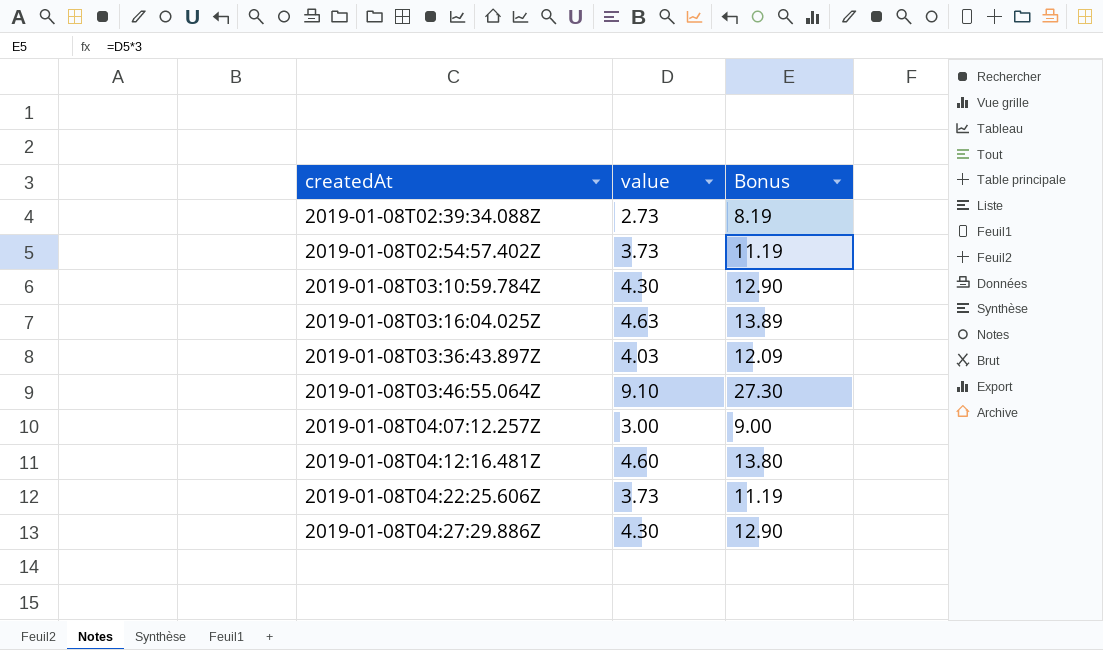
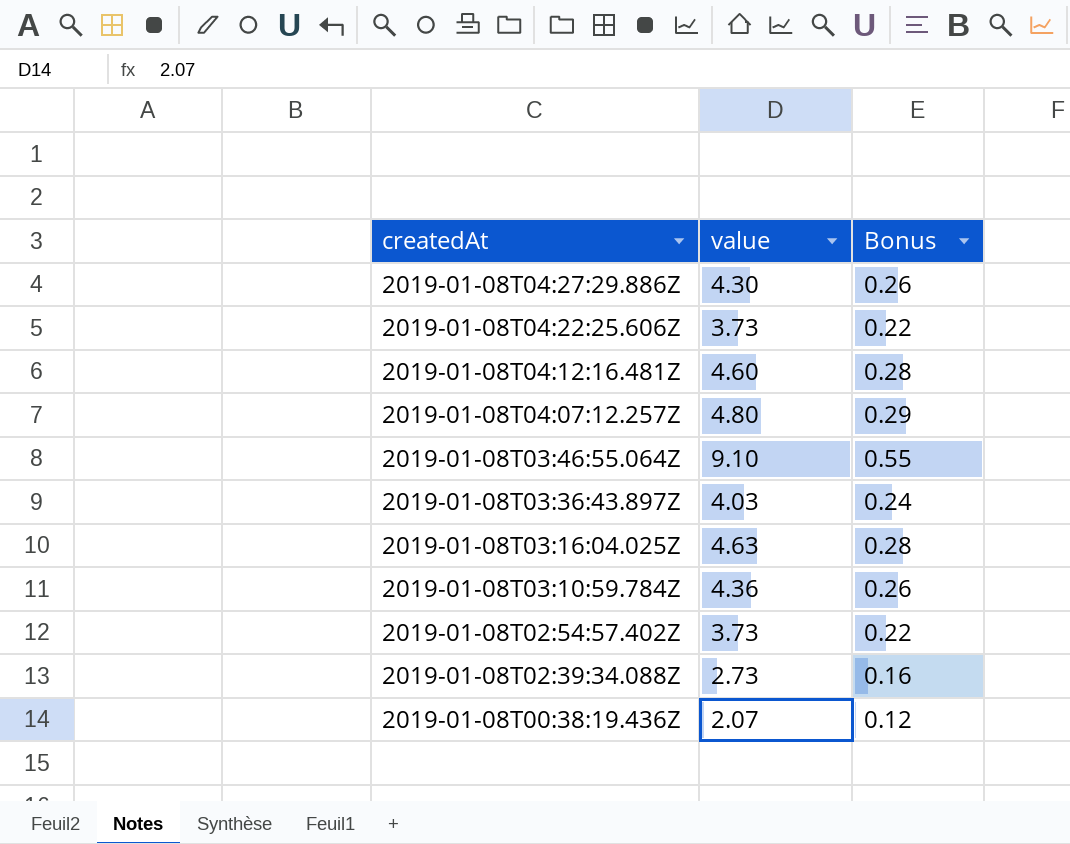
row order: createdAt ascending -> createdAt descending
column Bonus | formula: [value] * 3 -> [value] * 0.06
2019-01-08T04:07:12.257Z | value: 3.00 -> 4.80
2019-01-08T03:10:59.784Z | value: 4.30 -> 4.36
row 2019-01-08T00:38:19.436Z: none -> 2.07 | 0.12

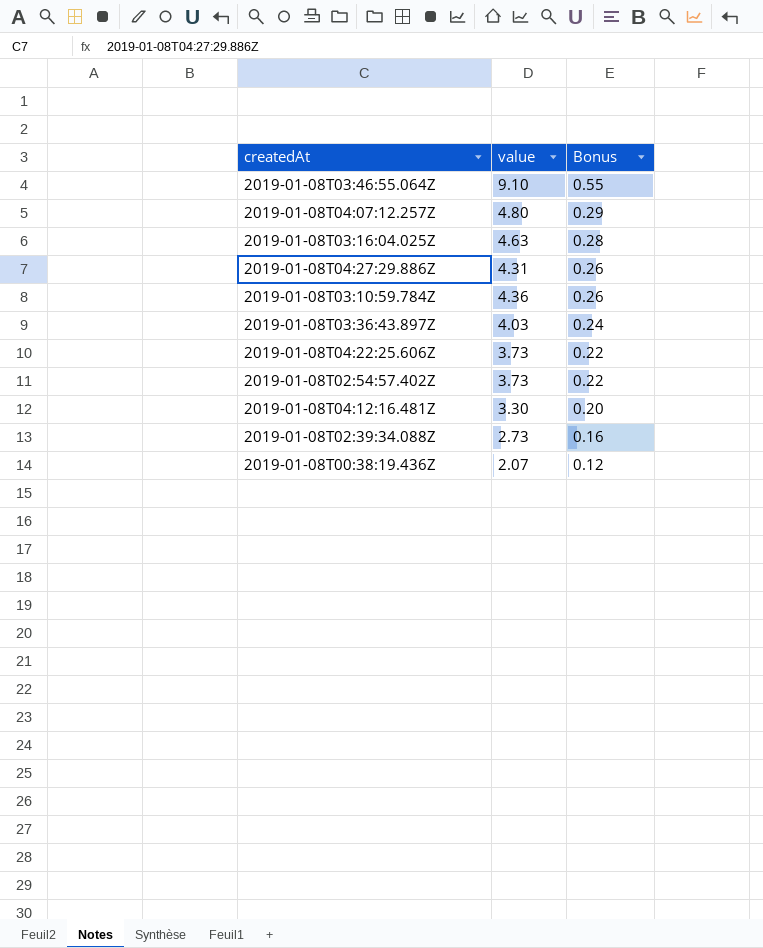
row order: createdAt descending -> Bonus descending
2019-01-08T04:27:29.886Z | value: 4.30 -> 4.31
2019-01-08T04:12:16.481Z | value: 4.60 -> 3.30
2019-01-08T04:12:16.481Z | Bonus: 0.28 -> 0.20

